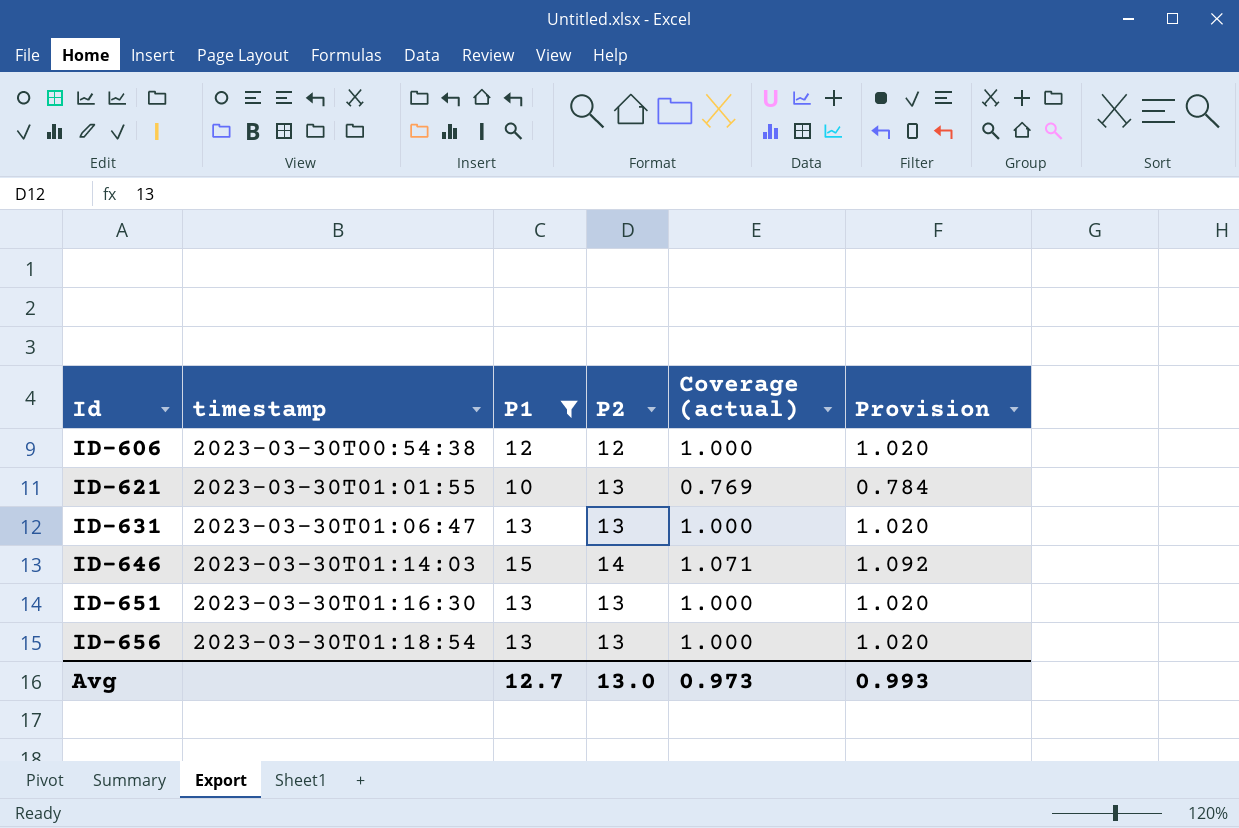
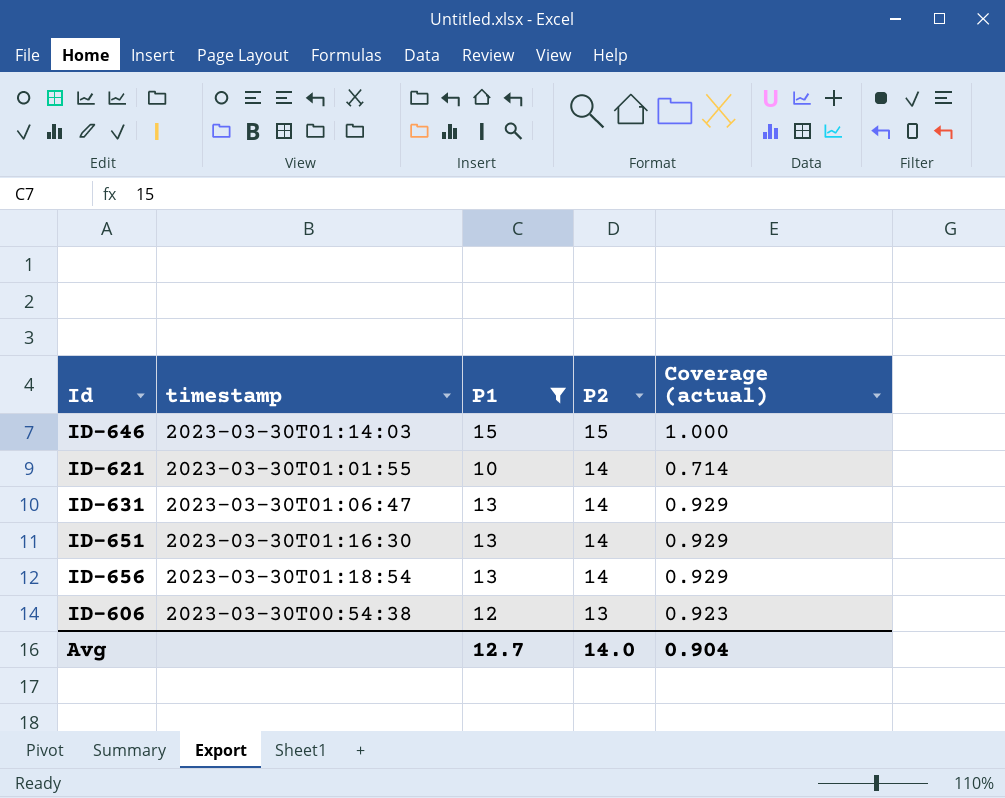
row order: Id ascending -> P2 descending
column Provision | formula: [Coverage (actual)] * 1.02 -> none
ID-646 | P2: 14 -> 15
ID-646 | Coverage (actual): 1.071 -> 1.000
ID-621 | P2: 13 -> 14
ID-621 | Coverage (actual): 0.769 -> 0.714
ID-631 | P2: 13 -> 14
ID-631 | Coverage (actual): 1.000 -> 0.929
ID-651 | P2: 13 -> 14
ID-651 | Coverage (actual): 1.000 -> 0.929
ID-656 | P2: 13 -> 14
ID-656 | Coverage (actual): 1.000 -> 0.929
ID-606 | P2: 12 -> 13
ID-606 | Coverage (actual): 1.000 -> 0.923
Avg | P2: 13.0 -> 14.0
Avg | Coverage (actual): 0.973 -> 0.904

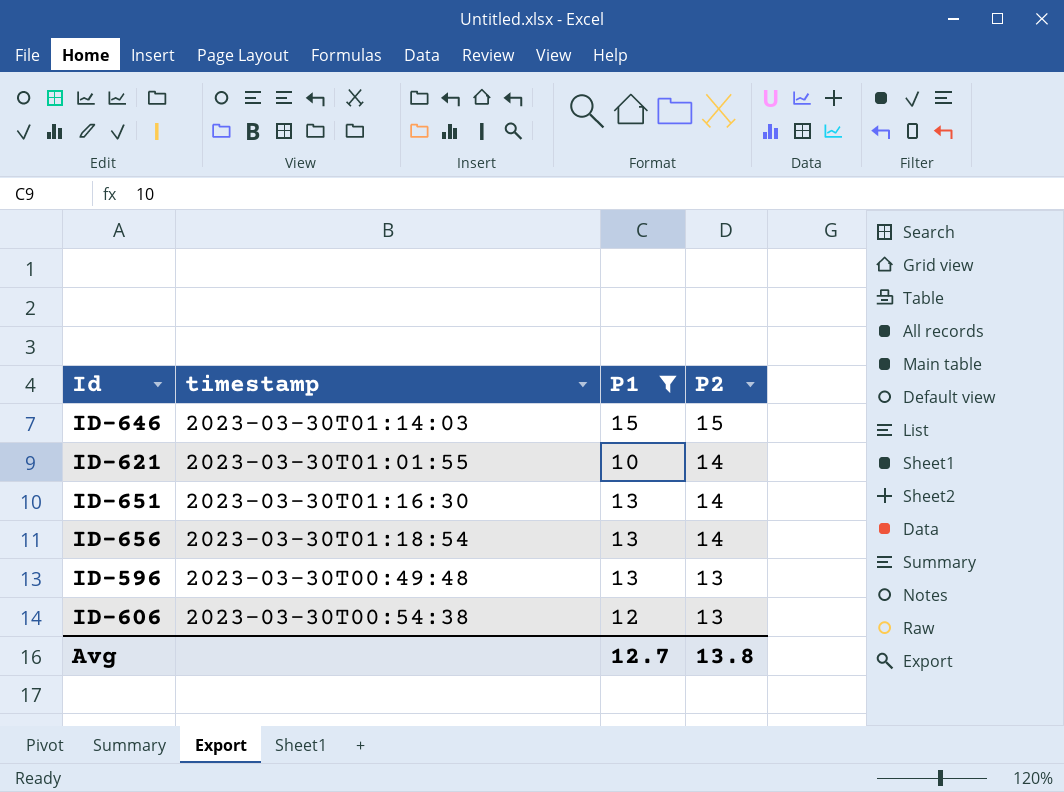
column Coverage (actual) | formula: [P1] / [P2] -> none
row ID-631: 2023-03-30T01:06:47 | 13 | 14 | 0.929 -> none
row ID-596: none -> 2023-03-30T00:49:48 | 13 | 13
Avg | P2: 14.0 -> 13.8

